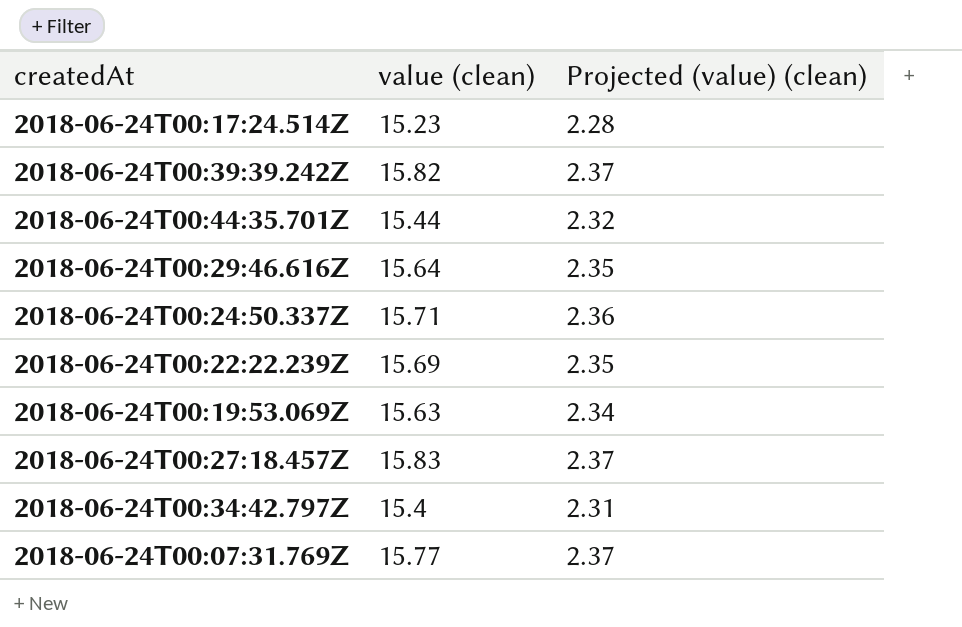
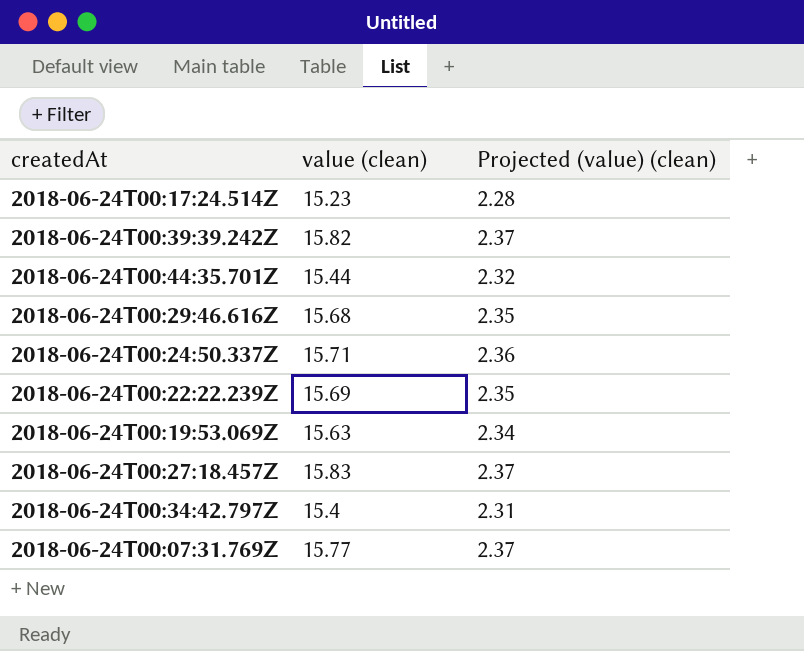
2018-06-24T00:29:46.616Z | value (clean): 15.64 -> 15.68

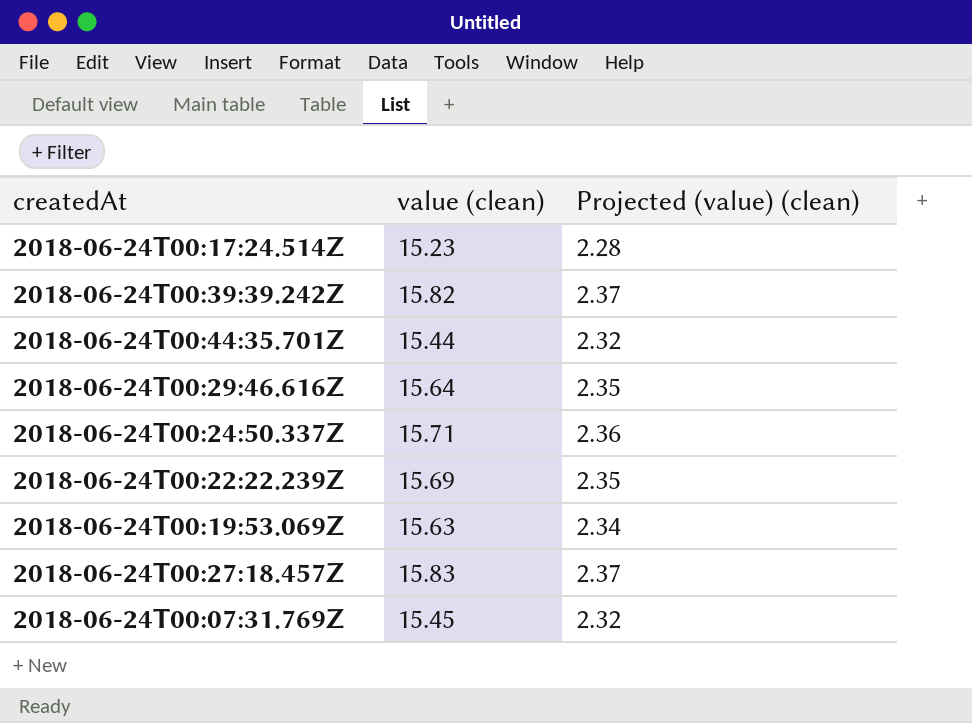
row 2018-06-24T00:34:42.797Z: 15.4 | 2.31 -> none
2018-06-24T00:29:46.616Z | value (clean): 15.68 -> 15.64
2018-06-24T00:07:31.769Z | value (clean): 15.77 -> 15.45
2018-06-24T00:07:31.769Z | Projected (value) (clean): 2.37 -> 2.32

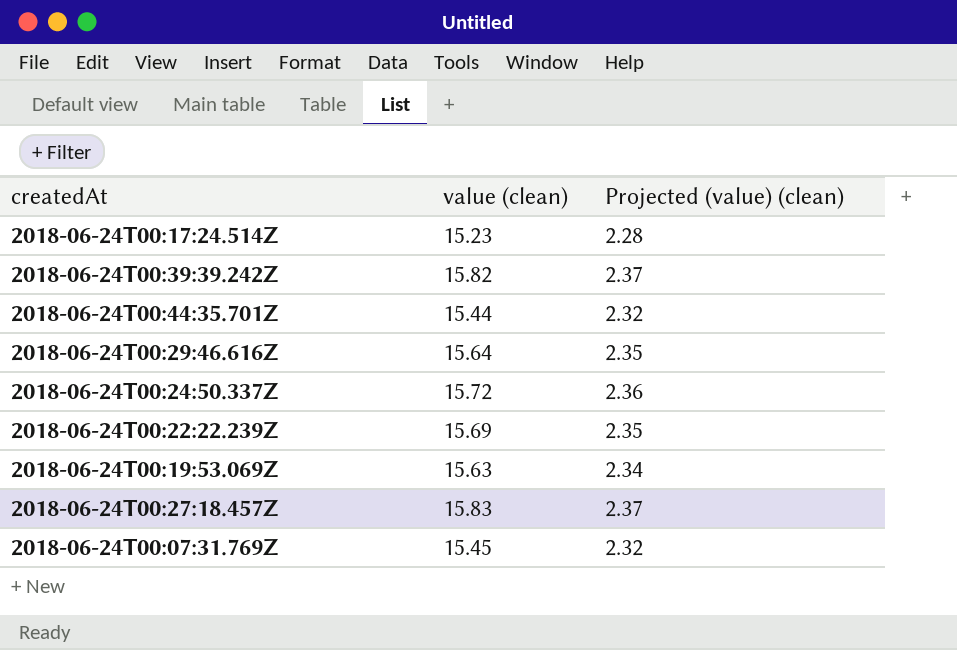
2018-06-24T00:24:50.337Z | value (clean): 15.71 -> 15.72

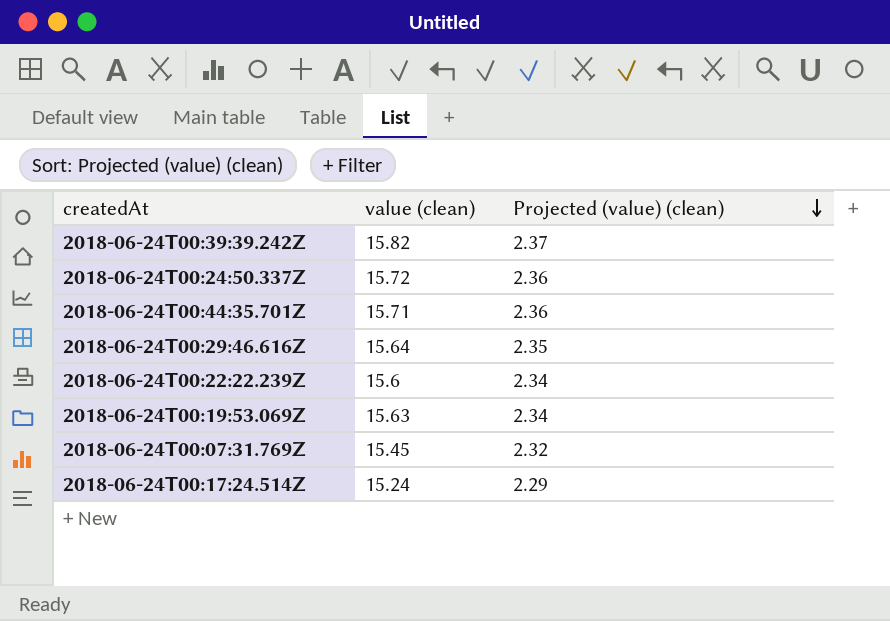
row order: none -> Projected (value) (clean) descending
row 2018-06-24T00:27:18.457Z: 15.83 | 2.37 -> none
2018-06-24T00:44:35.701Z | value (clean): 15.44 -> 15.71
2018-06-24T00:44:35.701Z | Projected (value) (clean): 2.32 -> 2.36
2018-06-24T00:22:22.239Z | value (clean): 15.69 -> 15.6
2018-06-24T00:22:22.239Z | Projected (value) (clean): 2.35 -> 2.34
2018-06-24T00:17:24.514Z | value (clean): 15.23 -> 15.24
2018-06-24T00:17:24.514Z | Projected (value) (clean): 2.28 -> 2.29

